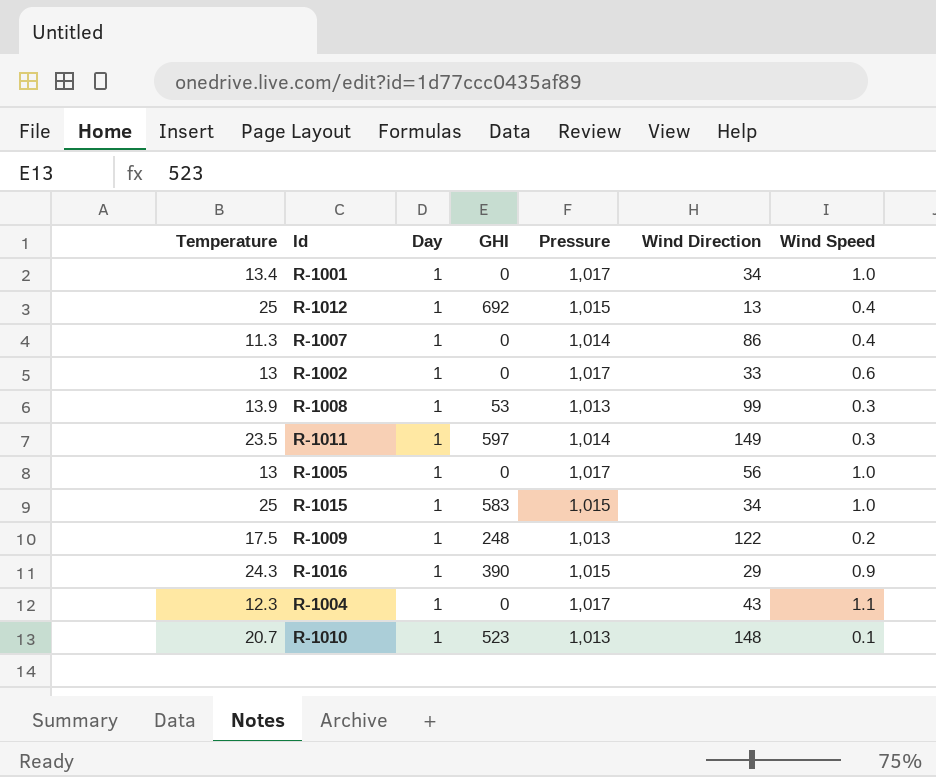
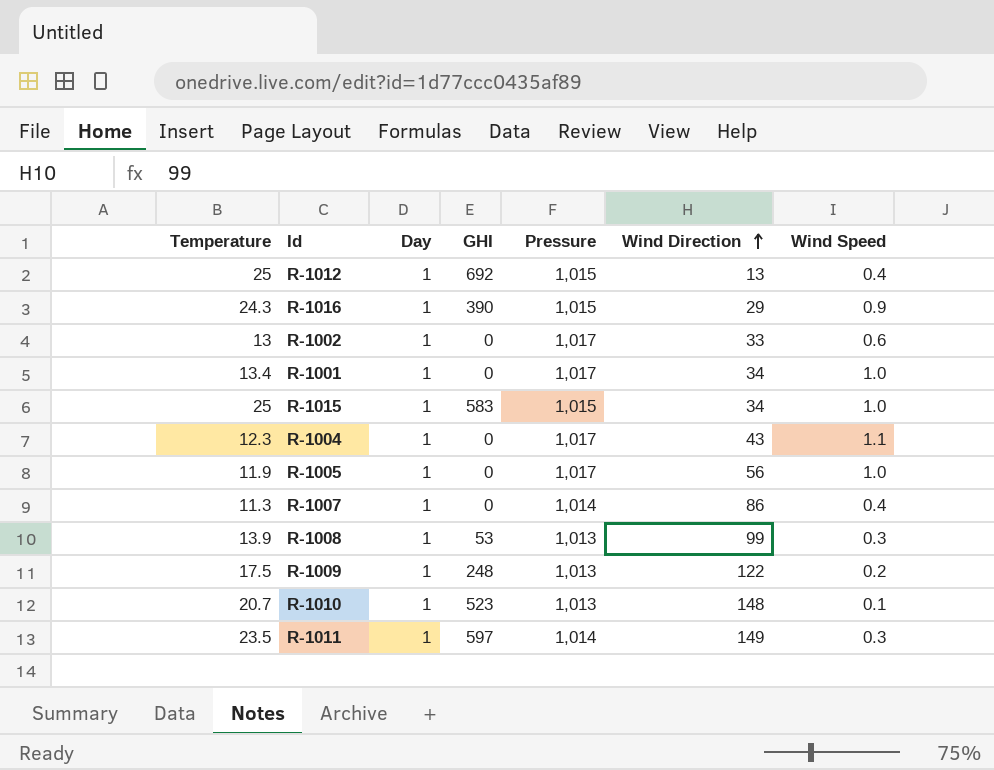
row order: none -> Wind Direction ascending
R-1005 | Temperature: 13 -> 11.9

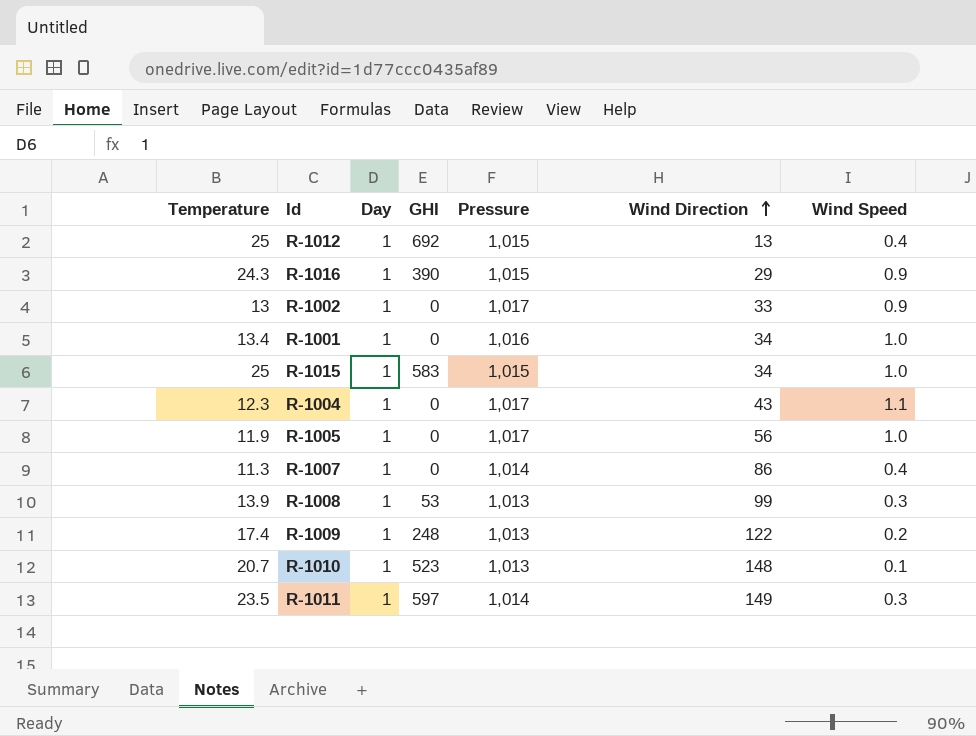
R-1002 | Wind Speed: 0.6 -> 0.9
R-1001 | Pressure: 1,017 -> 1,016
R-1009 | Temperature: 17.5 -> 17.4

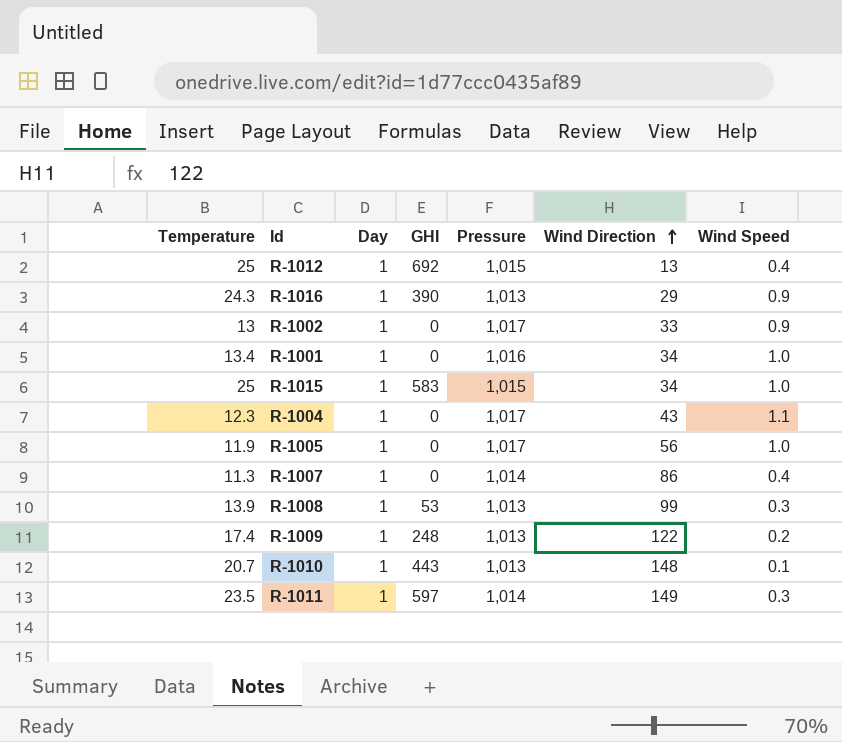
R-1016 | Pressure: 1,015 -> 1,013
R-1010 | GHI: 523 -> 443

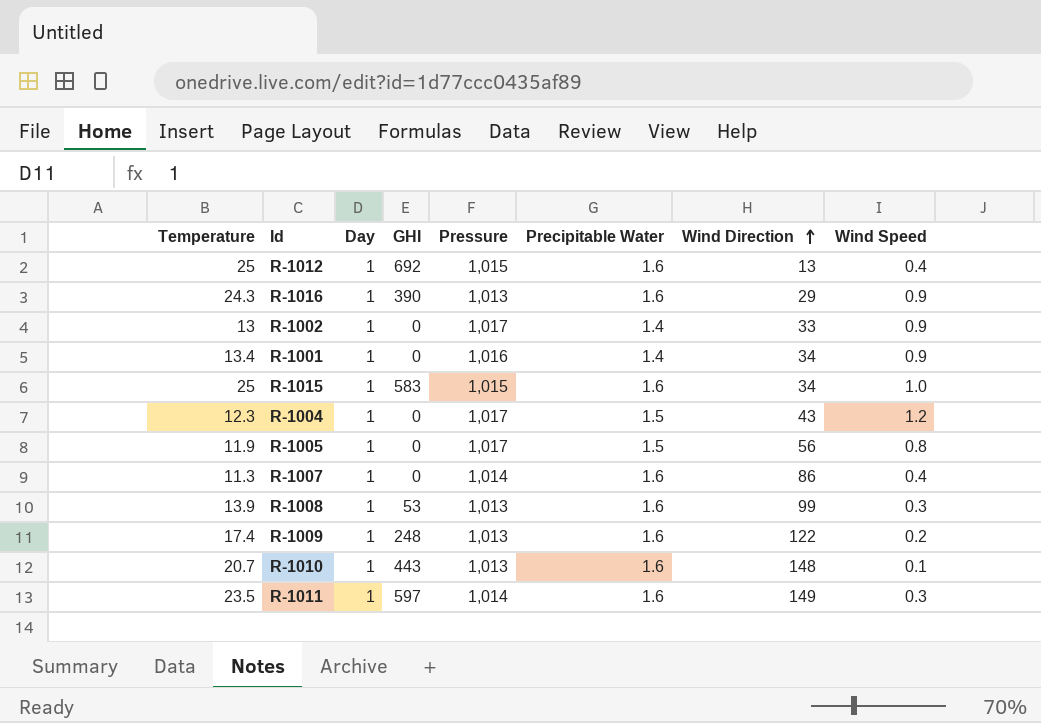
column Precipitable Water | position: none -> 6
R-1001 | Wind Speed: 1.0 -> 0.9
R-1004 | Wind Speed: 1.1 -> 1.2
R-1005 | Wind Speed: 1.0 -> 0.8

